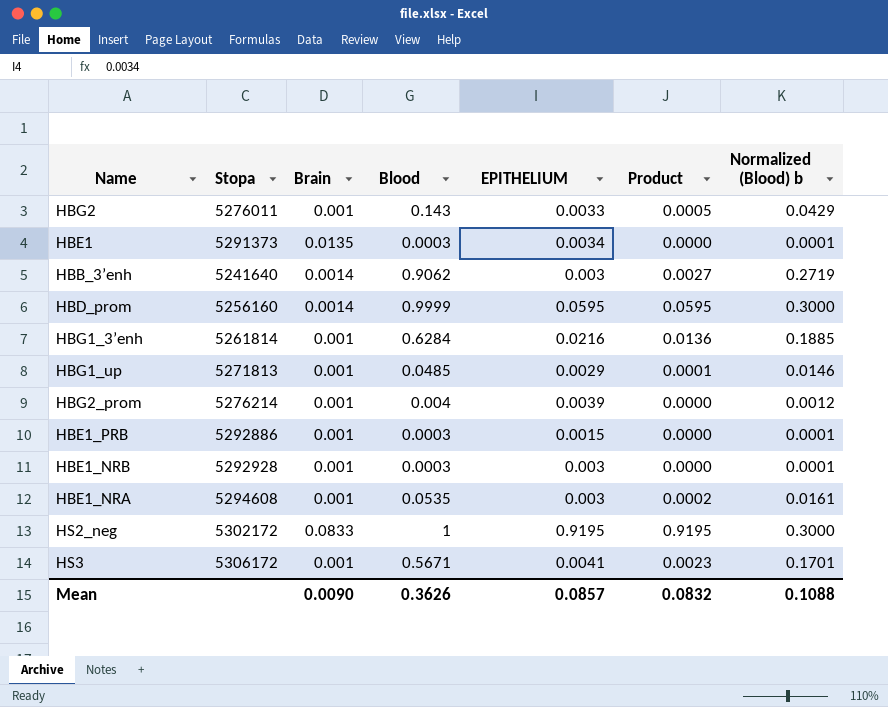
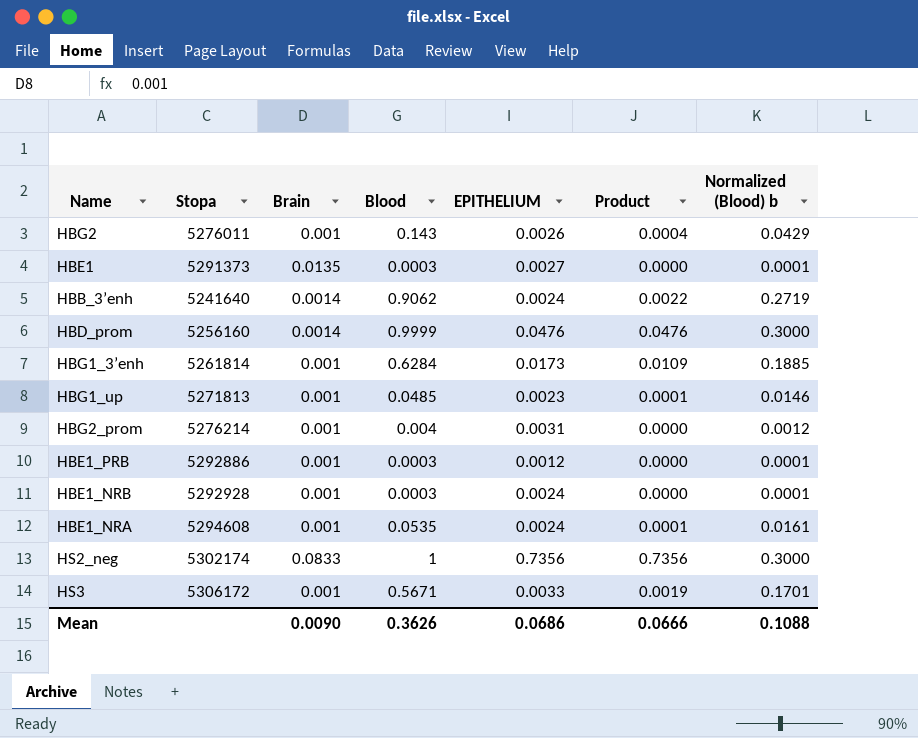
HBG2 | EPITHELIUM: 0.0033 -> 0.0026
HBG2 | Product: 0.0005 -> 0.0004
HBE1 | EPITHELIUM: 0.0034 -> 0.0027
HBB_3’enh | EPITHELIUM: 0.003 -> 0.0024
HBB_3’enh | Product: 0.0027 -> 0.0022
HBD_prom | EPITHELIUM: 0.0595 -> 0.0476
HBD_prom | Product: 0.0595 -> 0.0476
HBG1_3’enh | EPITHELIUM: 0.0216 -> 0.0173
HBG1_3’enh | Product: 0.0136 -> 0.0109
HBG1_up | EPITHELIUM: 0.0029 -> 0.0023
HBG2_prom | EPITHELIUM: 0.0039 -> 0.0031
HBE1_PRB | EPITHELIUM: 0.0015 -> 0.0012
HBE1_NRB | EPITHELIUM: 0.003 -> 0.0024
HBE1_NRA | EPITHELIUM: 0.003 -> 0.0024
HBE1_NRA | Product: 0.0002 -> 0.0001
HS2_neg | Stopa: 5302172 -> 5302174
HS2_neg | EPITHELIUM: 0.9195 -> 0.7356
HS2_neg | Product: 0.9195 -> 0.7356
HS3 | EPITHELIUM: 0.0041 -> 0.0033
HS3 | Product: 0.0023 -> 0.0019
Mean | EPITHELIUM: 0.0857 -> 0.0686
Mean | Product: 0.0832 -> 0.0666

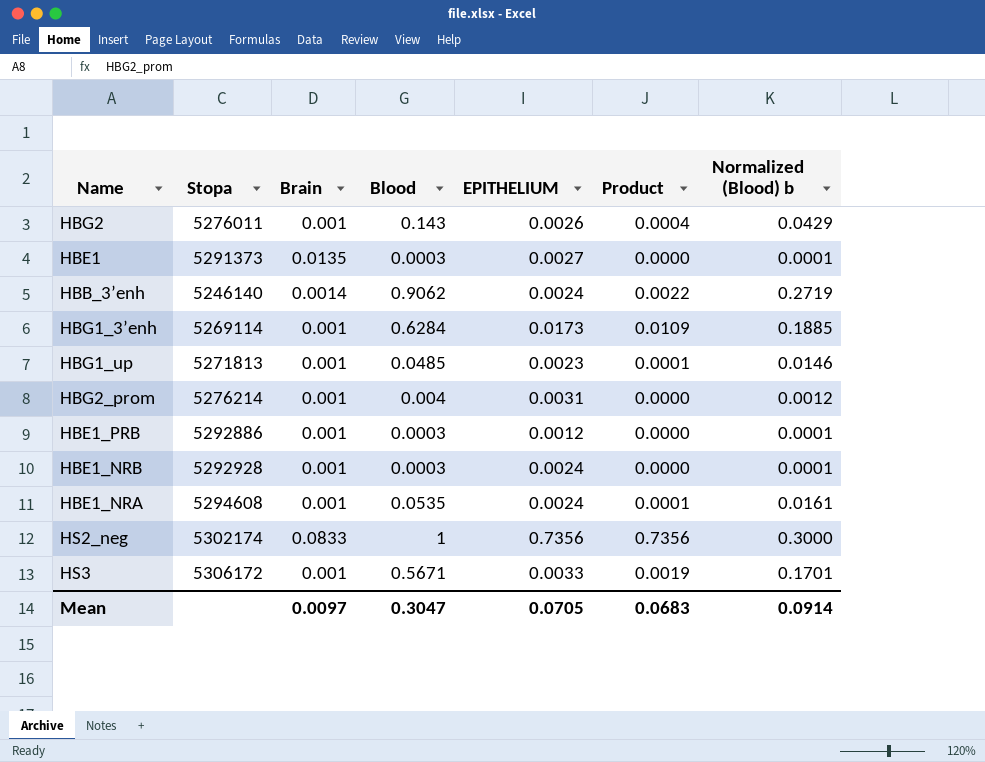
row HBD_prom: 5256160 | 0.0014 | 0.9999 | 0.0476 | 0.0476 | 0.3000 -> none
HBB_3’enh | Stopa: 5241640 -> 5246140
HBG1_3’enh | Stopa: 5261814 -> 5269114
Mean | Brain: 0.0090 -> 0.0097
Mean | Blood: 0.3626 -> 0.3047
Mean | EPITHELIUM: 0.0686 -> 0.0705
Mean | Product: 0.0666 -> 0.0683
Mean | Normalized (Blood) b: 0.1088 -> 0.0914

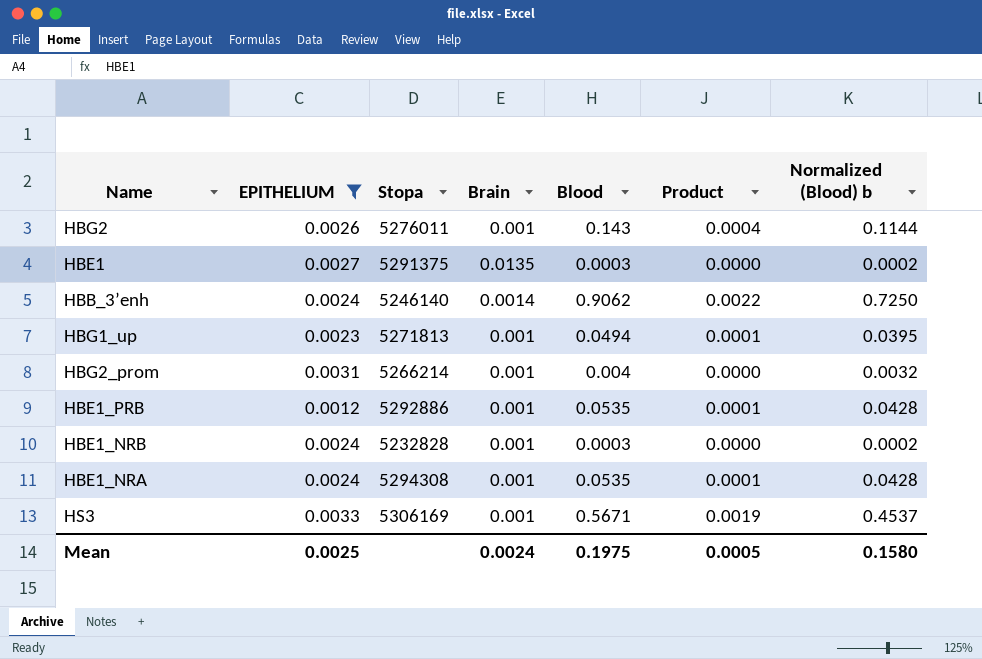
filter: none -> EPITHELIUM <= 0.0033
column EPITHELIUM | position: 5 -> 2
column Normalized (Blood) b | formula: [Blood] * 0.3 -> [Blood] * 0.8
HBE1 | Stopa: 5291373 -> 5291375
HBG1_up | Blood: 0.0485 -> 0.0494
HBG2_prom | Stopa: 5276214 -> 5266214
HBE1_PRB | Blood: 0.0003 -> 0.0535
HBE1_PRB | Product: 0.0000 -> 0.0001
HBE1_NRB | Stopa: 5292928 -> 5232828
HBE1_NRA | Stopa: 5294608 -> 5294308
HS3 | Stopa: 5306172 -> 5306169
Mean | EPITHELIUM: 0.0705 -> 0.0025
Mean | Brain: 0.0097 -> 0.0024
Mean | Blood: 0.3047 -> 0.1975
Mean | Product: 0.0683 -> 0.0005
Mean | Normalized (Blood) b: 0.0914 -> 0.1580

